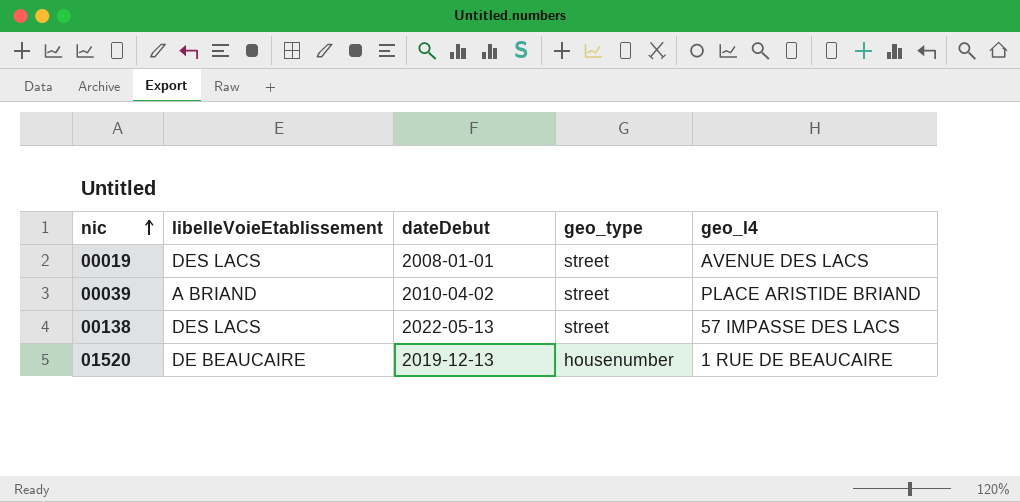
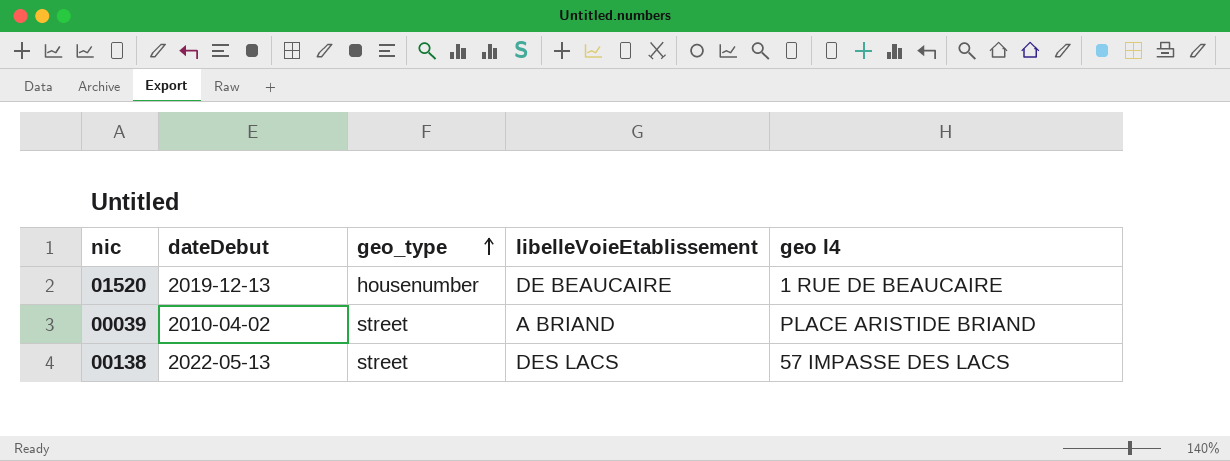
row order: nic ascending -> geo_type ascending
column libelleVoieEtablissement | position: 2 -> 4
column name: geo_l4 -> geo l4
row 00019: DES LACS | 2008-01-01 | street | AVENUE DES LACS -> none

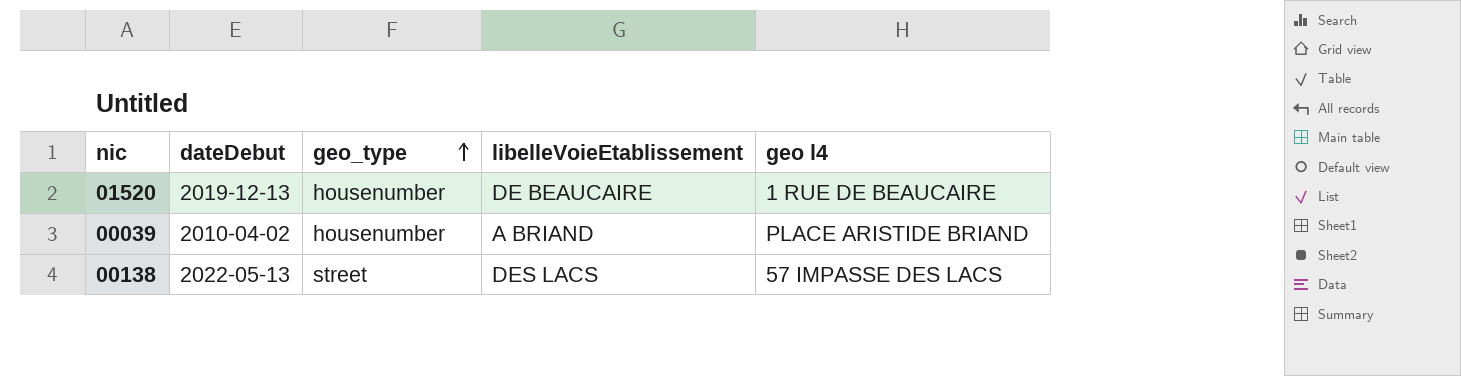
00039 | geo_type: street -> housenumber

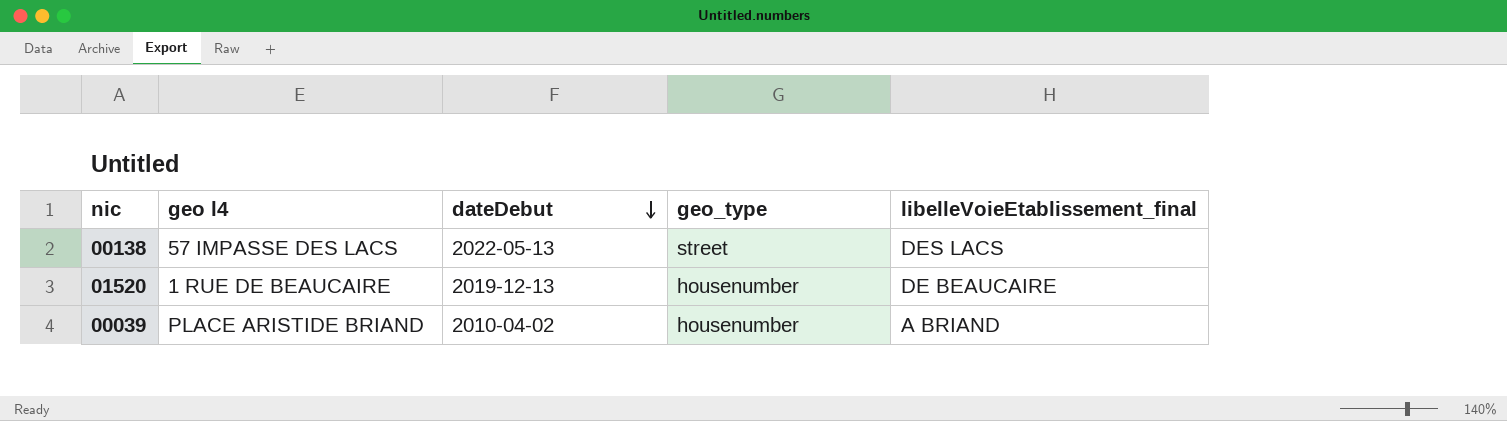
row order: geo_type ascending -> dateDebut descending
column geo l4 | position: 5 -> 2
column name: libelleVoieEtablissement -> libelleVoieEtablissement_final

